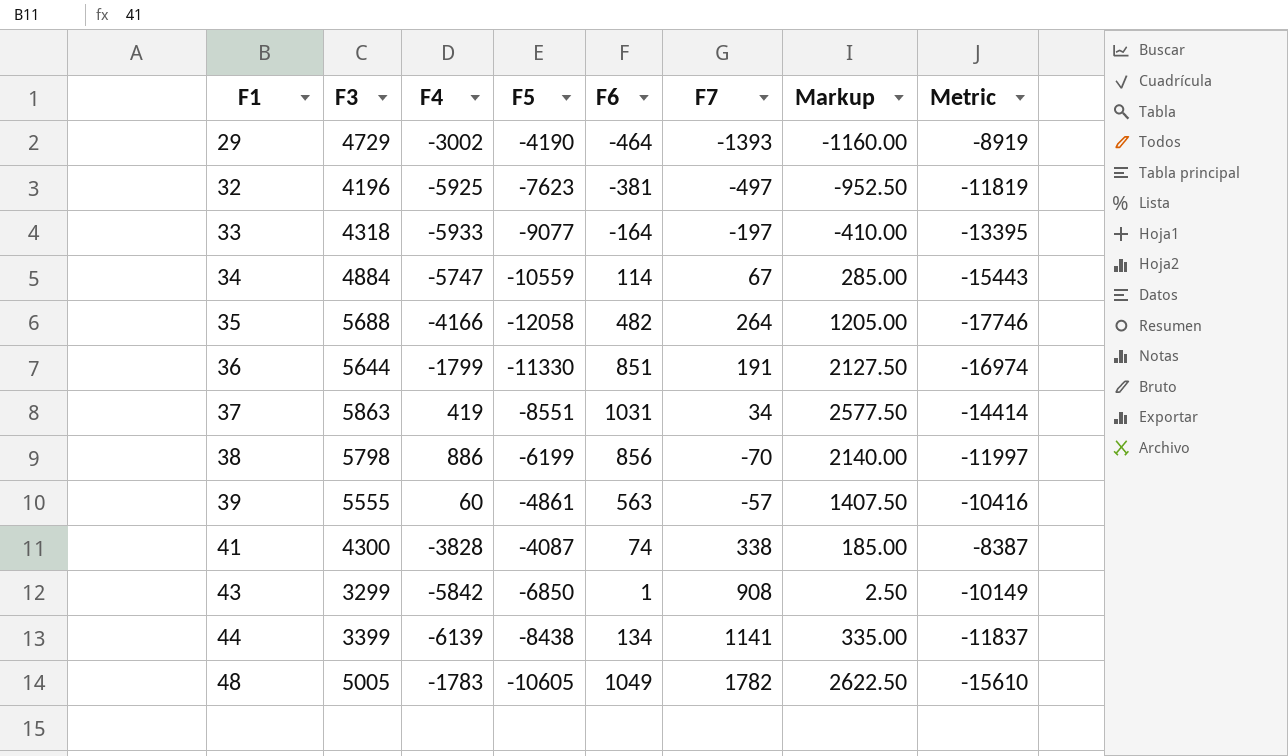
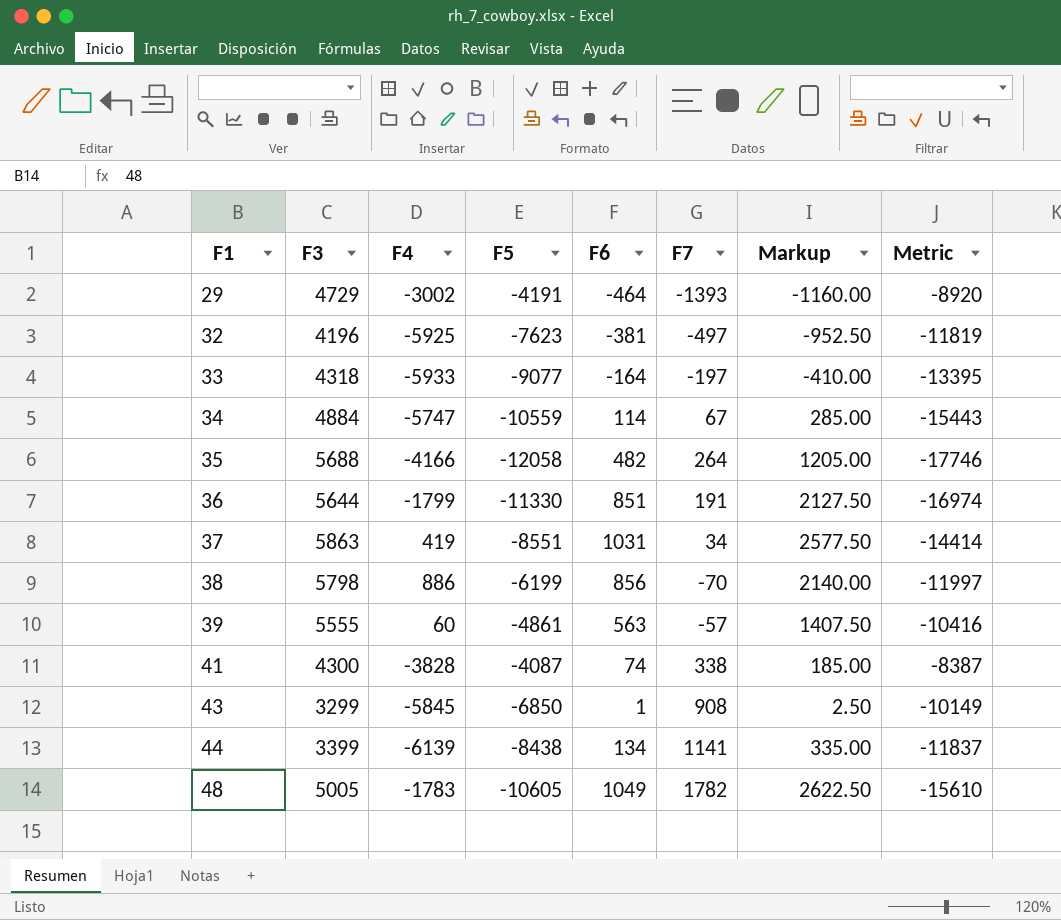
29 | F5: -4190 -> -4191
29 | Metric: -8919 -> -8920
43 | F4: -5842 -> -5845

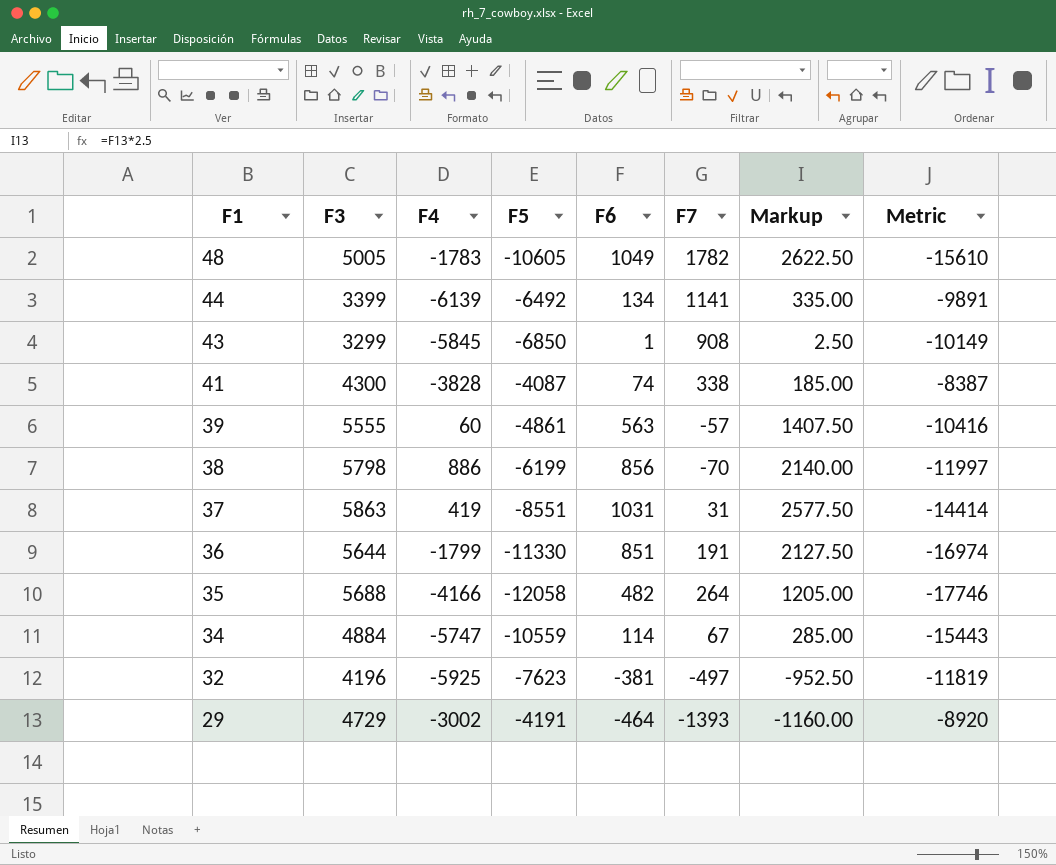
row order: F1 ascending -> F1 descending
row 33: 4318 | -5933 | -9077 | -164 | -197 | -410.00 | -13395 -> none
44 | F5: -8438 -> -6492
44 | Metric: -11837 -> -9891
37 | F7: 34 -> 31

